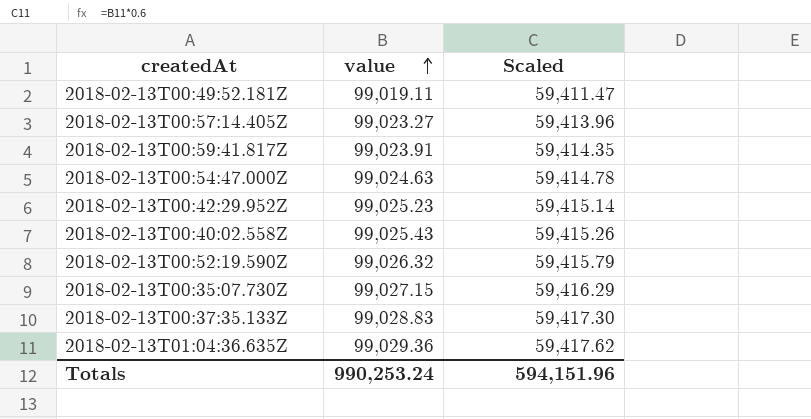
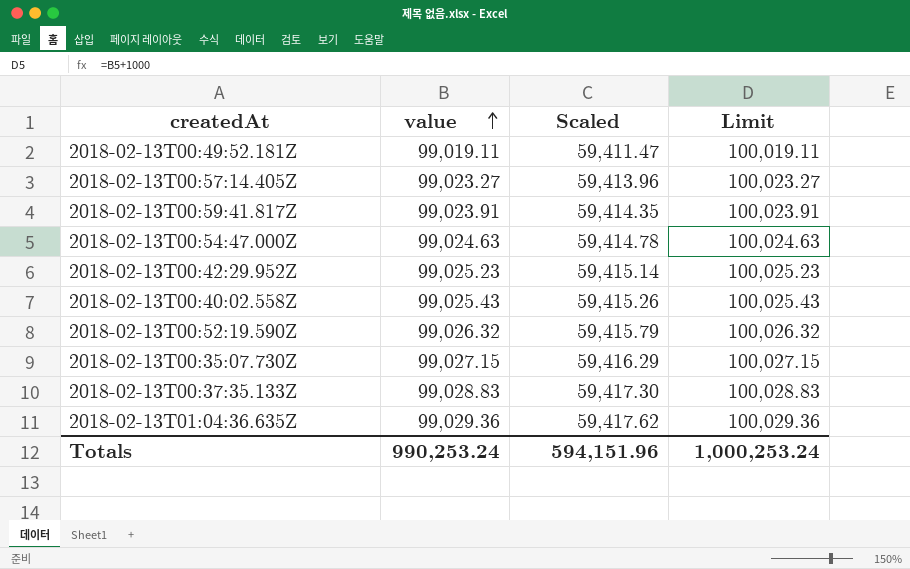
column Limit | formula: none -> [value] + 1000

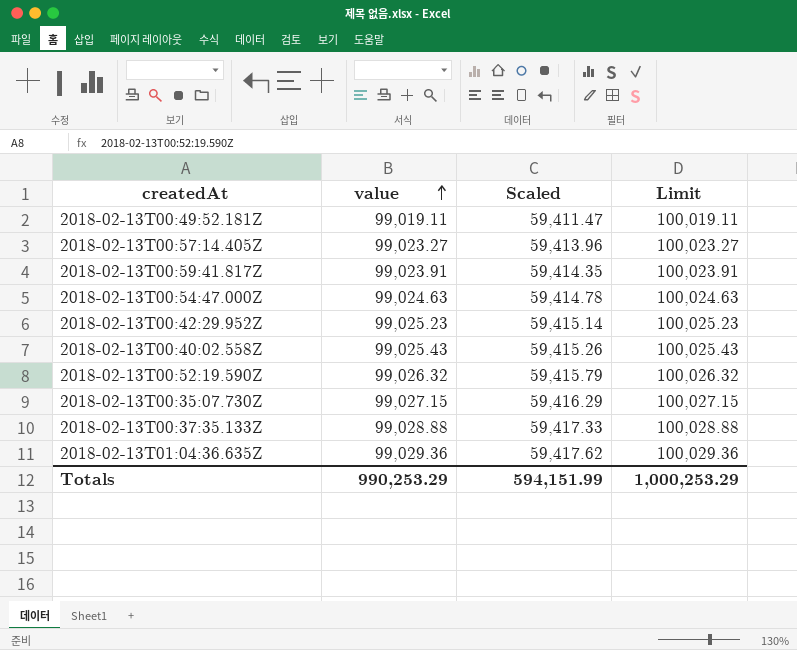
2018-02-13T00:37:35.133Z | value: 99,028.83 -> 99,028.88
2018-02-13T00:37:35.133Z | Scaled: 59,417.30 -> 59,417.33
2018-02-13T00:37:35.133Z | Limit: 100,028.83 -> 100,028.88
Totals | value: 990,253.24 -> 990,253.29
Totals | Scaled: 594,151.96 -> 594,151.99
Totals | Limit: 1,000,253.24 -> 1,000,253.29

